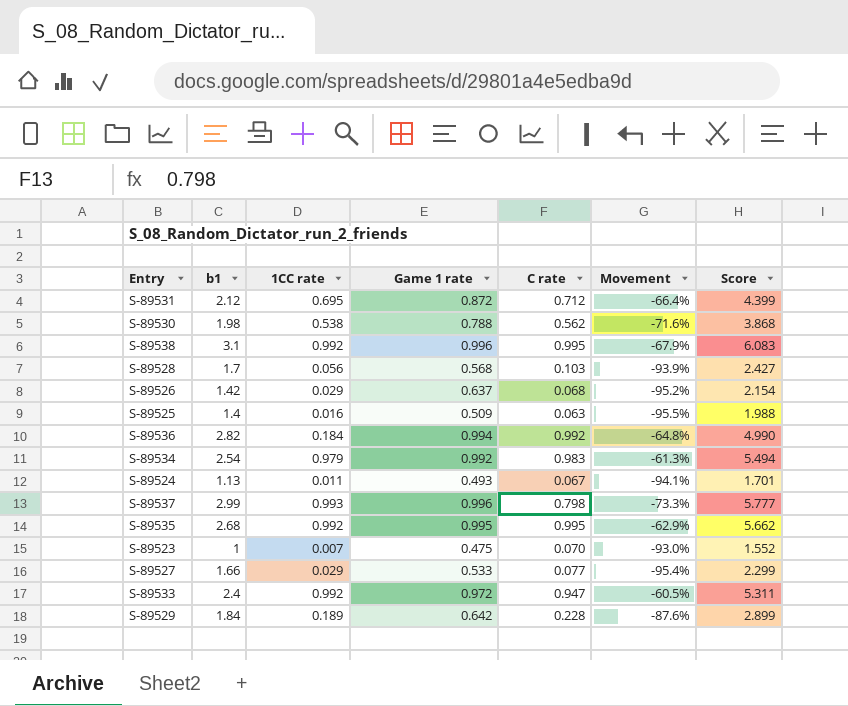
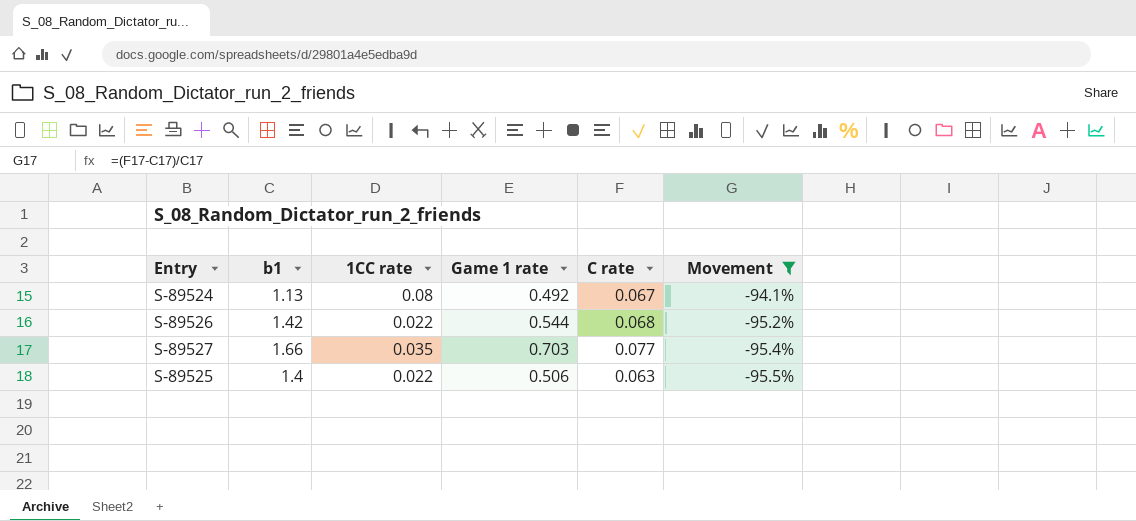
filter: none -> Movement <= -94.1%
row order: none -> Movement descending
column Score | formula: [b1] + [1CC rate] + [Game 1 rate] + [C rate] -> none
S-89524 | 1CC rate: 0.011 -> 0.08
S-89524 | Game 1 rate: 0.493 -> 0.492
S-89526 | 1CC rate: 0.029 -> 0.022
S-89526 | Game 1 rate: 0.637 -> 0.544
S-89527 | 1CC rate: 0.029 -> 0.035
S-89527 | Game 1 rate: 0.533 -> 0.703
S-89525 | 1CC rate: 0.016 -> 0.022
S-89525 | Game 1 rate: 0.509 -> 0.506

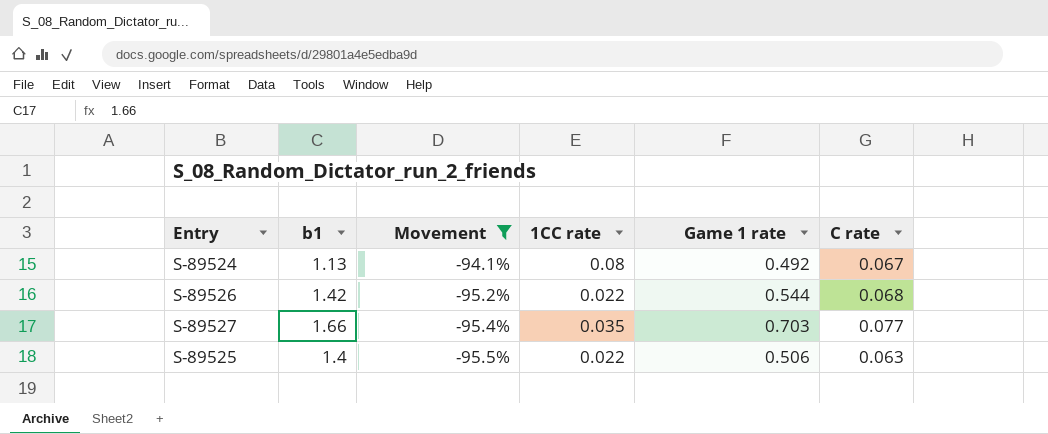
column Movement | position: 6 -> 3

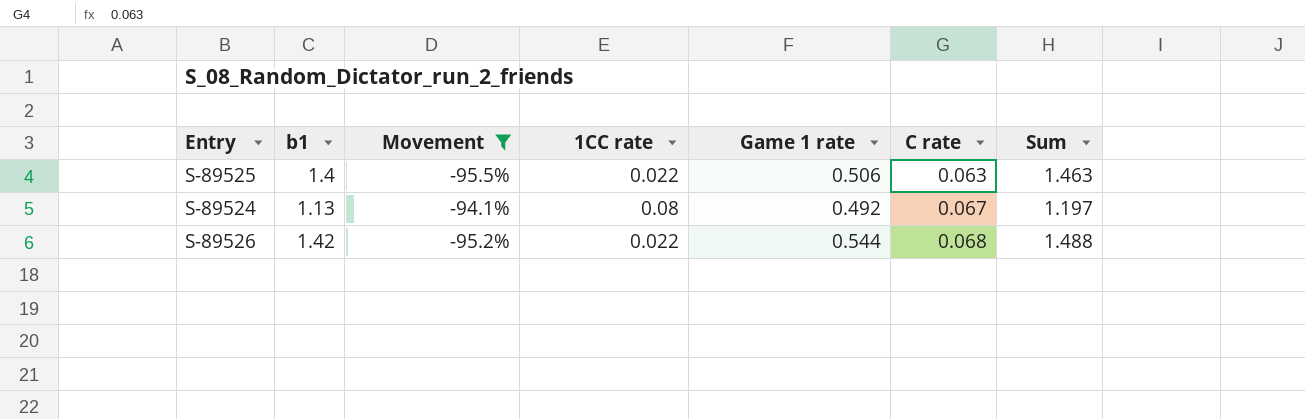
row order: Movement descending -> C rate ascending
column Sum | formula: none -> [b1] + [C rate]
row S-89527: 1.66 | -95.4% | 0.035 | 0.703 | 0.077 -> none

